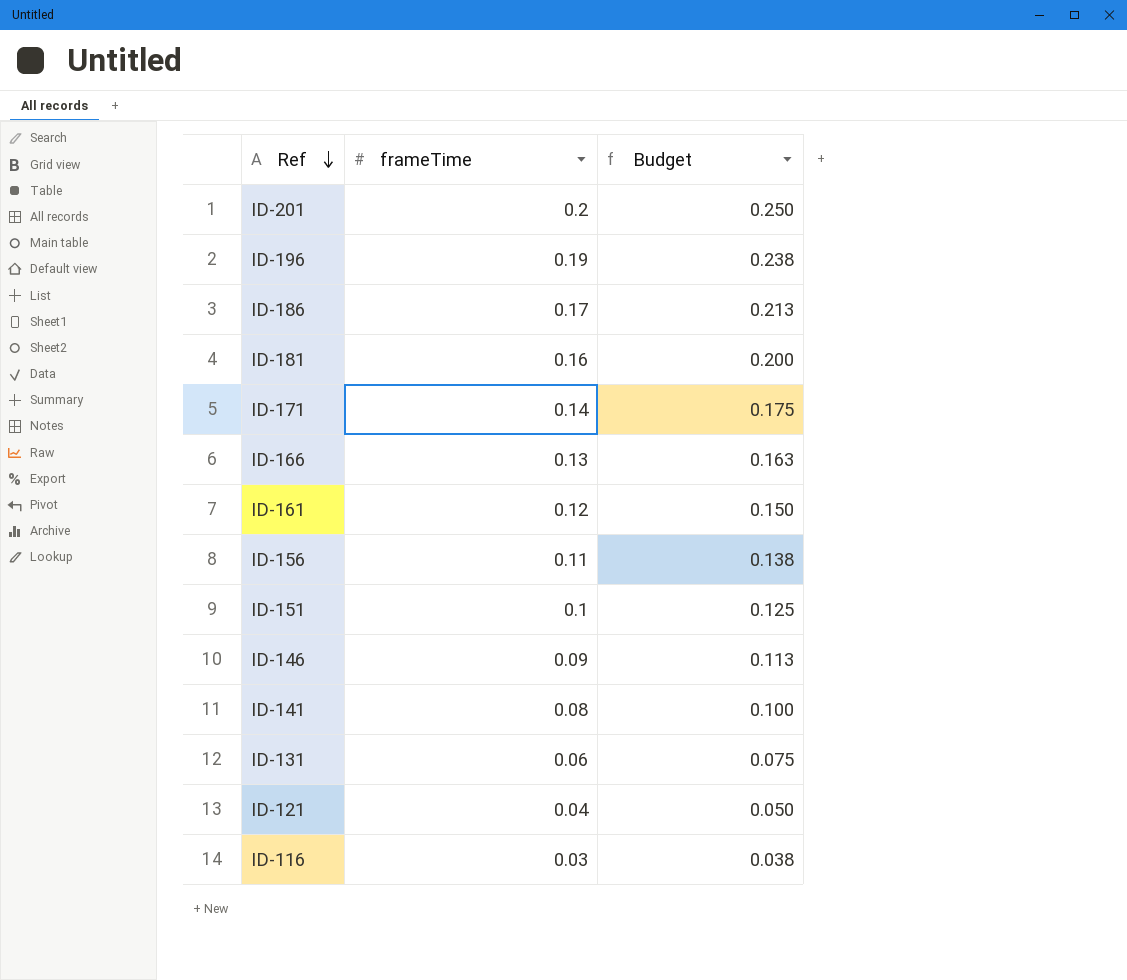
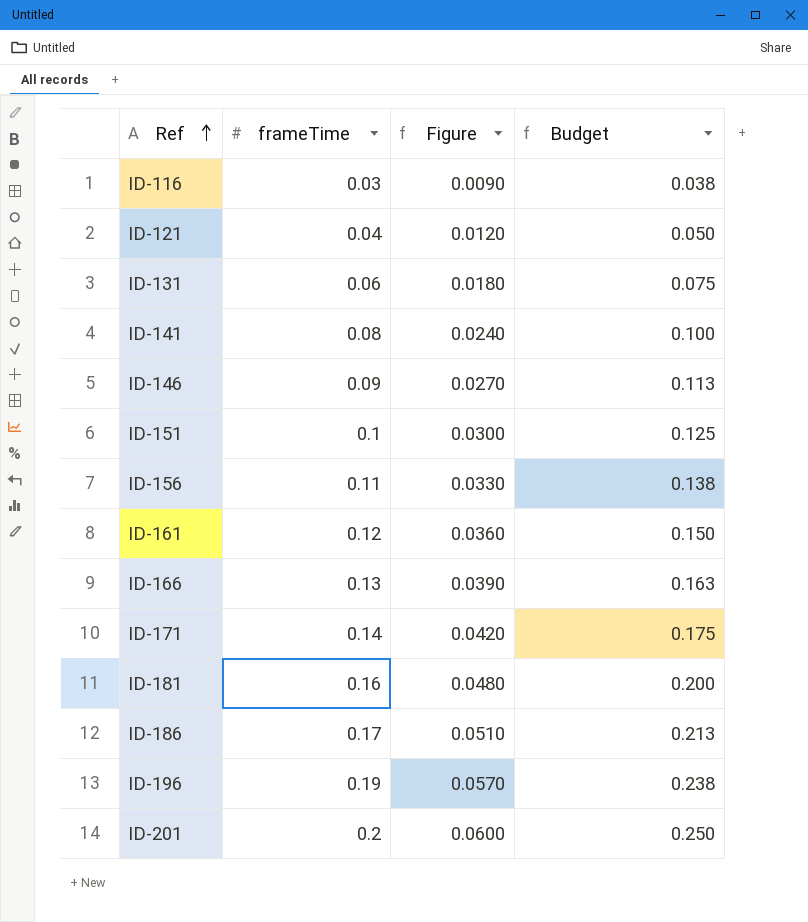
row order: Ref descending -> Ref ascending
column Figure | formula: none -> [frameTime] * 0.3

